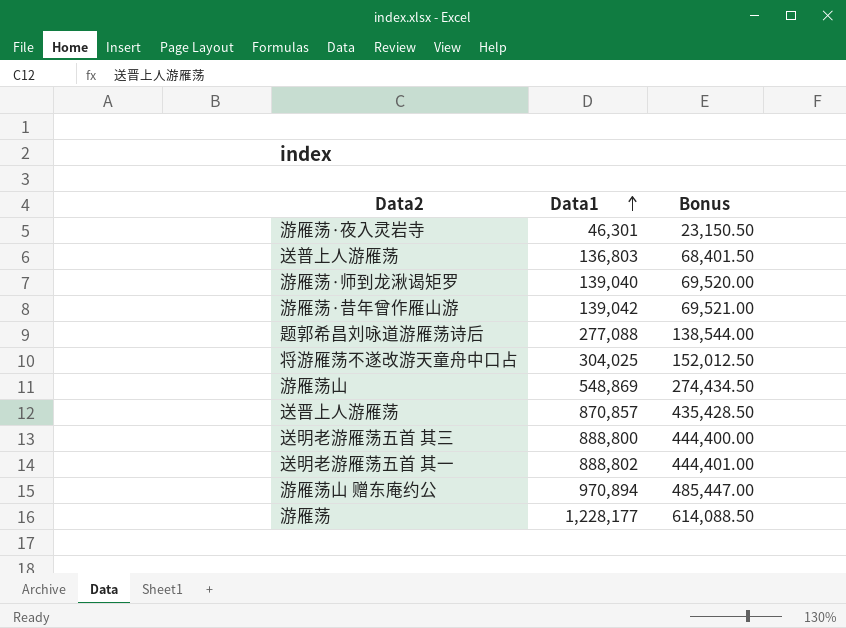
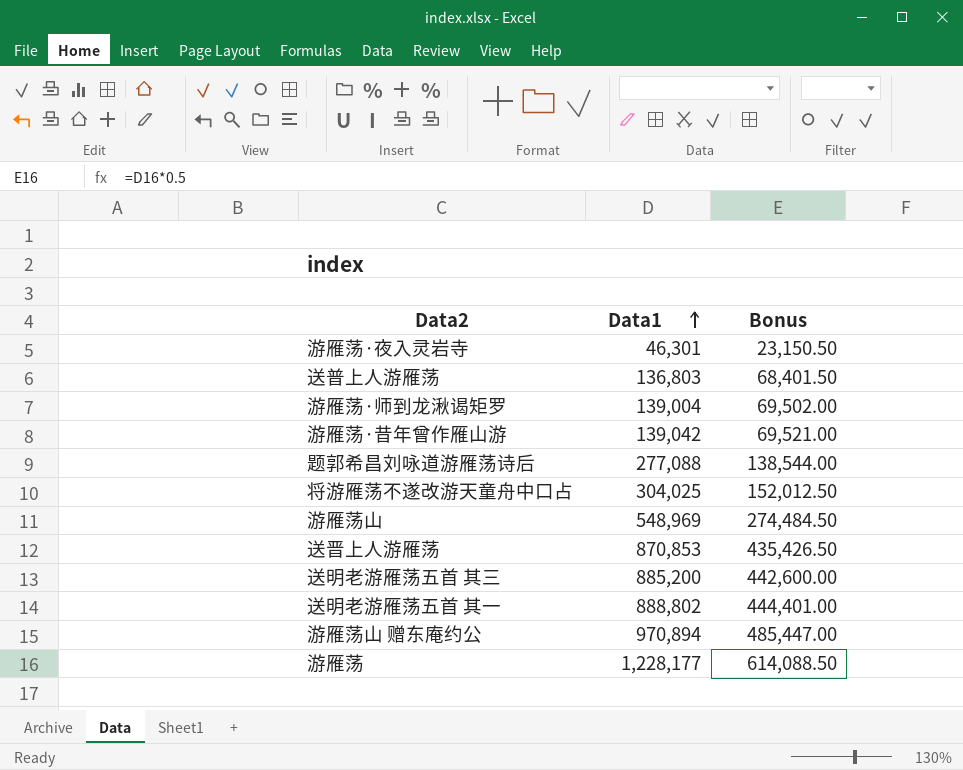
游雁荡·师到龙湫谒矩罗 | Data1: 139,040 -> 139,004
游雁荡·师到龙湫谒矩罗 | Bonus: 69,520.00 -> 69,502.00
游雁荡山 | Data1: 548,869 -> 548,969
游雁荡山 | Bonus: 274,434.50 -> 274,484.50
送晋上人游雁荡 | Data1: 870,857 -> 870,853
送晋上人游雁荡 | Bonus: 435,428.50 -> 435,426.50
送明老游雁荡五首 其三 | Data1: 888,800 -> 885,200
送明老游雁荡五首 其三 | Bonus: 444,400.00 -> 442,600.00

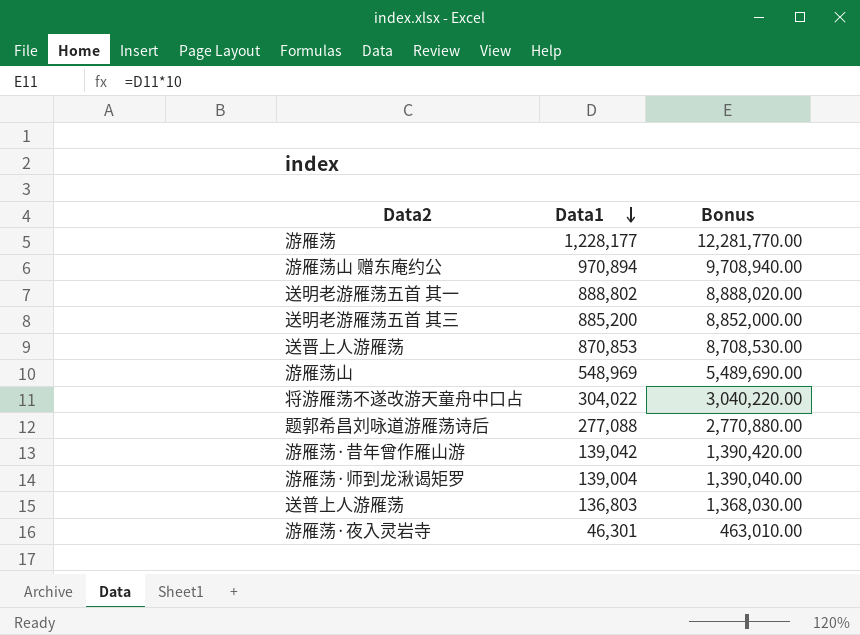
row order: Data1 ascending -> Data1 descending
column Bonus | formula: [Data1] * 0.5 -> [Data1] * 10
将游雁荡不遂改游天童舟中口占 | Data1: 304,025 -> 304,022

